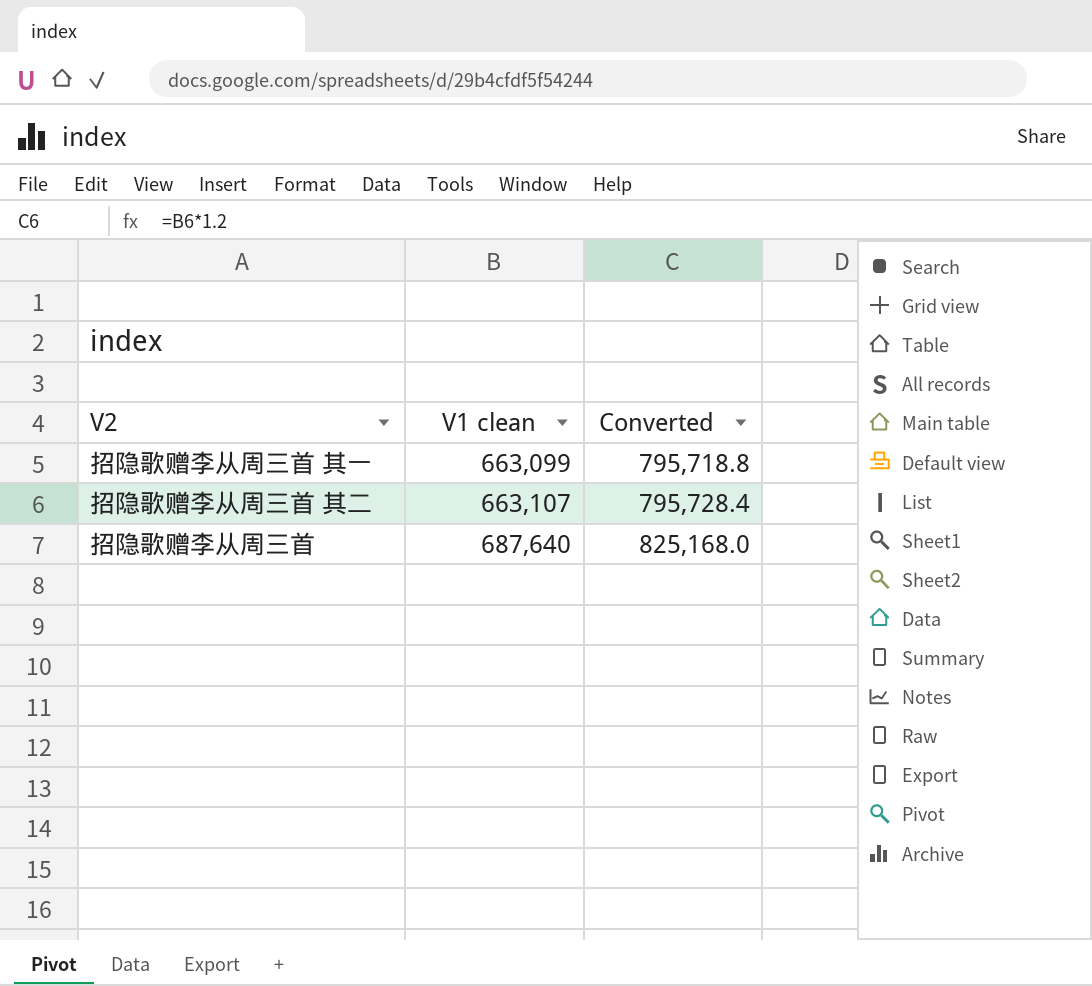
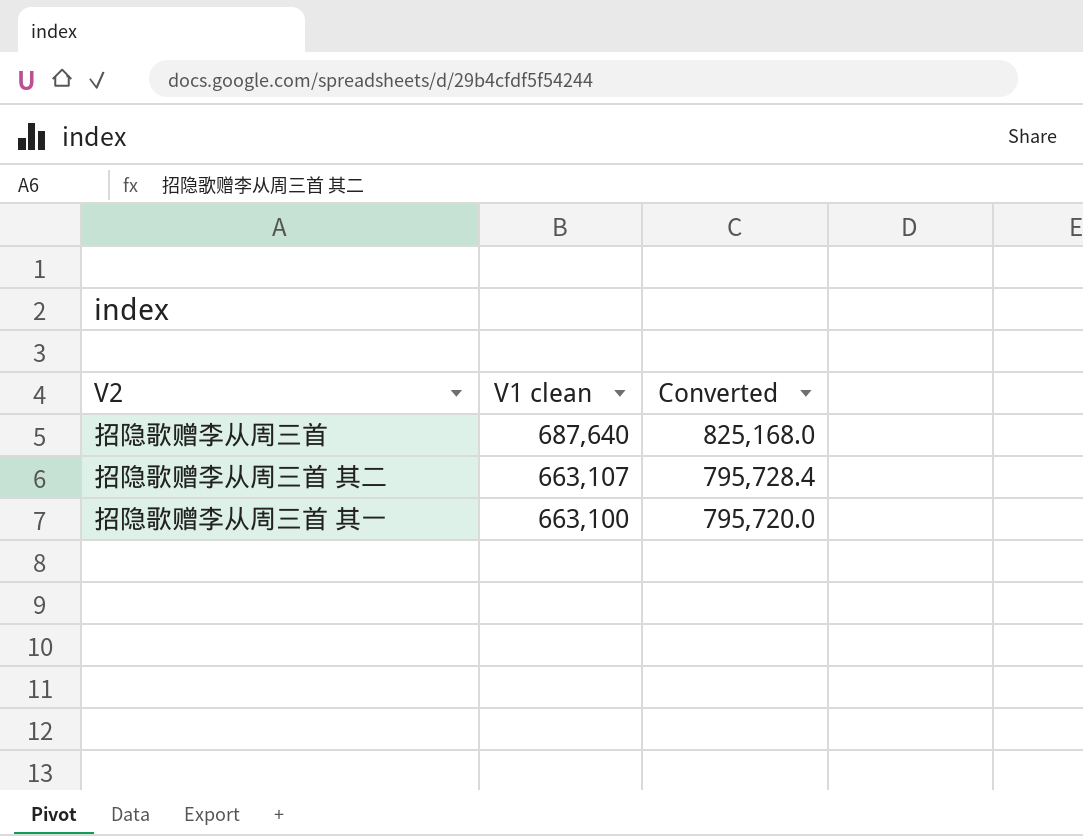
row order: V1 clean ascending -> V1 clean descending
招隐歌赠李从周三首 其一 | V1 clean: 663,099 -> 663,100
招隐歌赠李从周三首 其一 | Converted: 795,718.8 -> 795,720.0

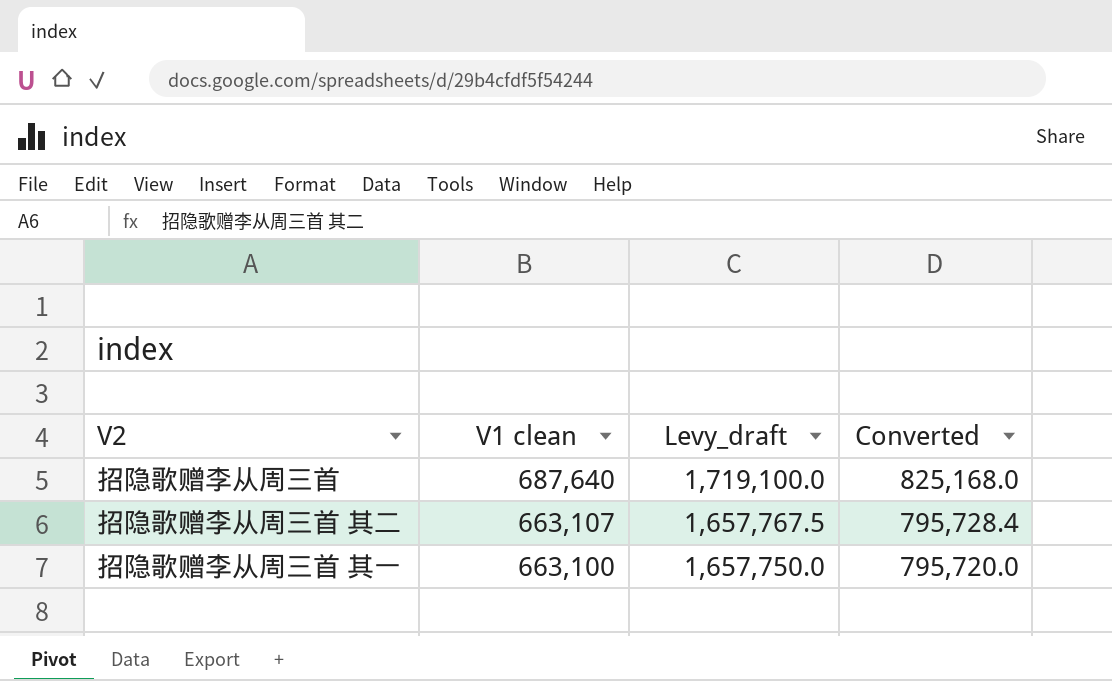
column Levy_draft | formula: none -> [V1 clean] * 2.5

